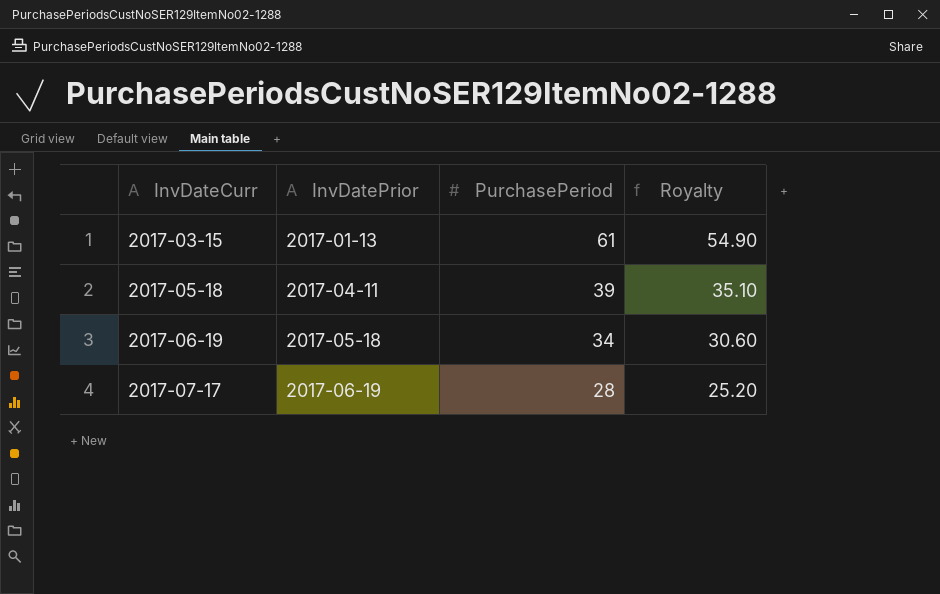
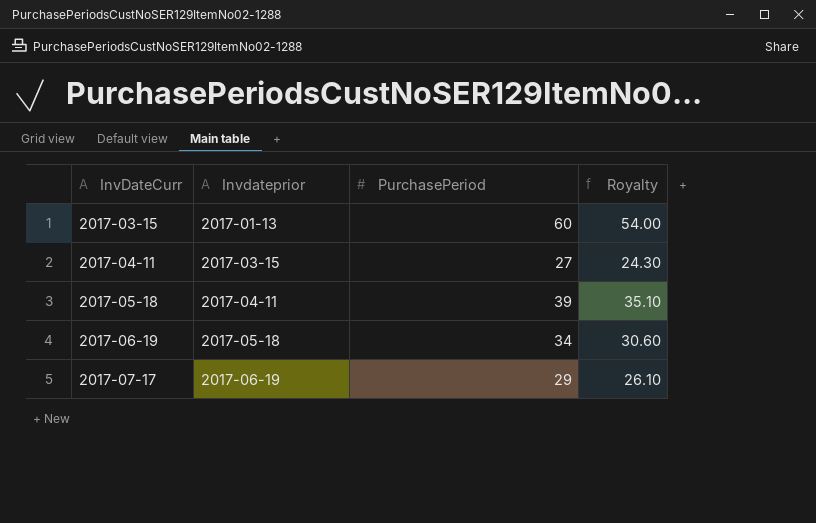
column name: InvDatePrior -> Invdateprior
2017-03-15 | PurchasePeriod: 61 -> 60
2017-03-15 | Royalty: 54.90 -> 54.00
row 2017-04-11: none -> 2017-03-15 | 27 | 24.30
2017-07-17 | PurchasePeriod: 28 -> 29
2017-07-17 | Royalty: 25.20 -> 26.10

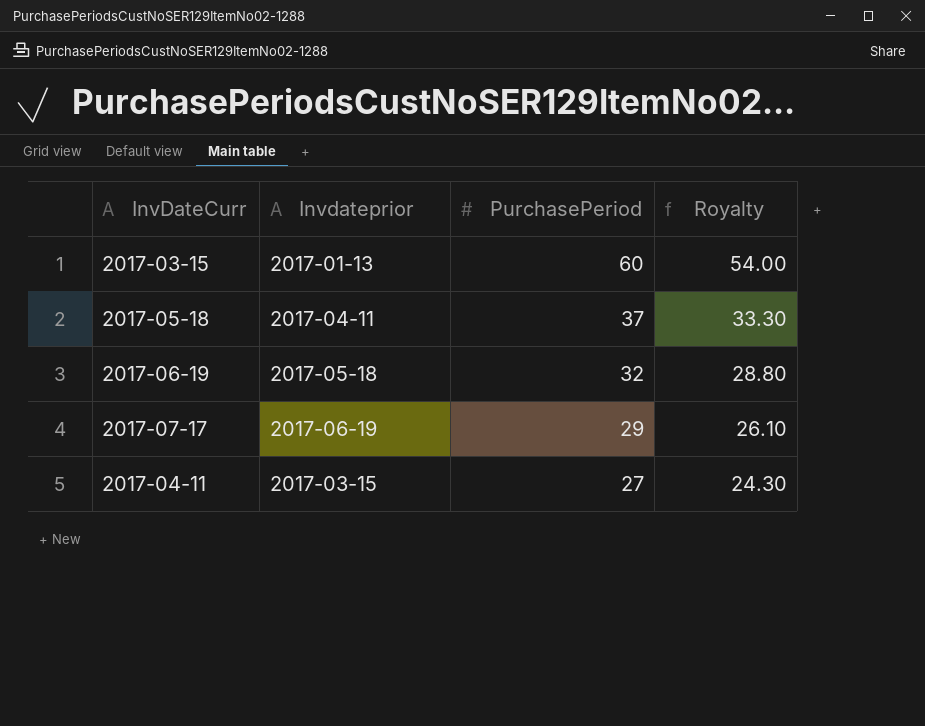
row order: InvDateCurr ascending -> PurchasePeriod descending
2017-05-18 | PurchasePeriod: 39 -> 37
2017-05-18 | Royalty: 35.10 -> 33.30
2017-06-19 | PurchasePeriod: 34 -> 32
2017-06-19 | Royalty: 30.60 -> 28.80

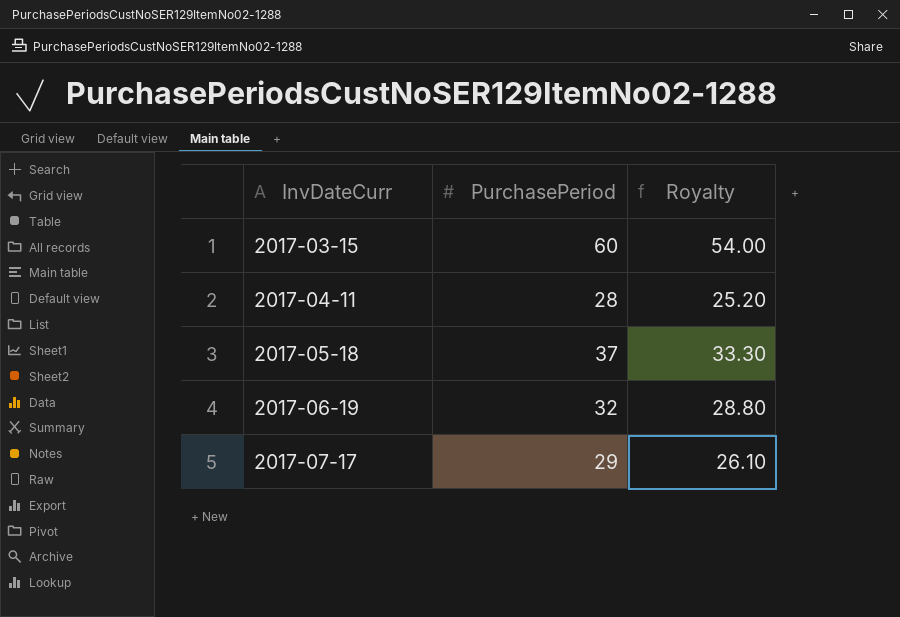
row order: PurchasePeriod descending -> InvDateCurr ascending
column Invdateprior | position: 2 -> none
2017-04-11 | PurchasePeriod: 27 -> 28
2017-04-11 | Royalty: 24.30 -> 25.20

